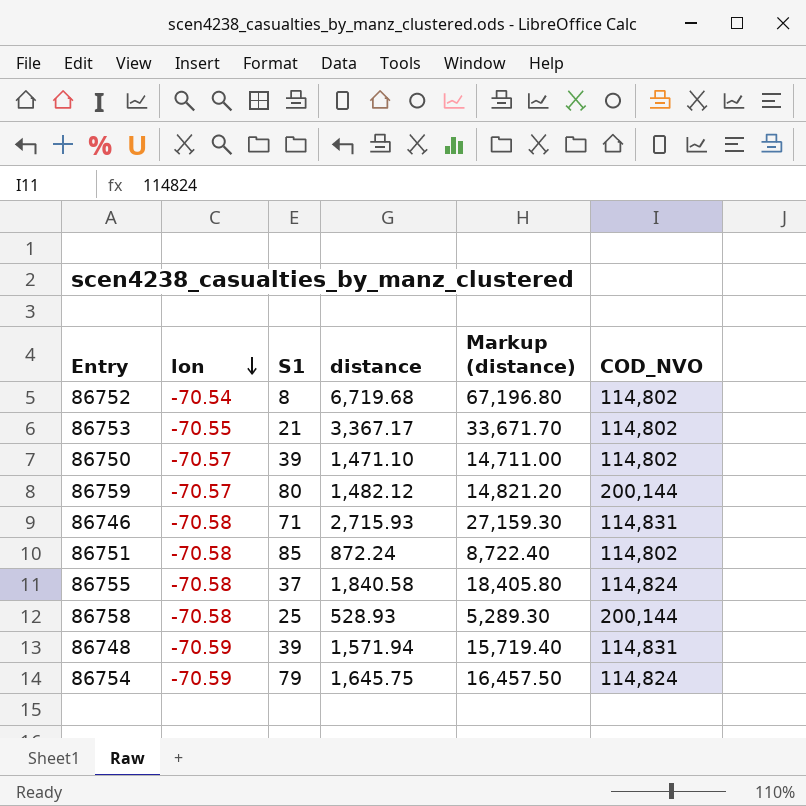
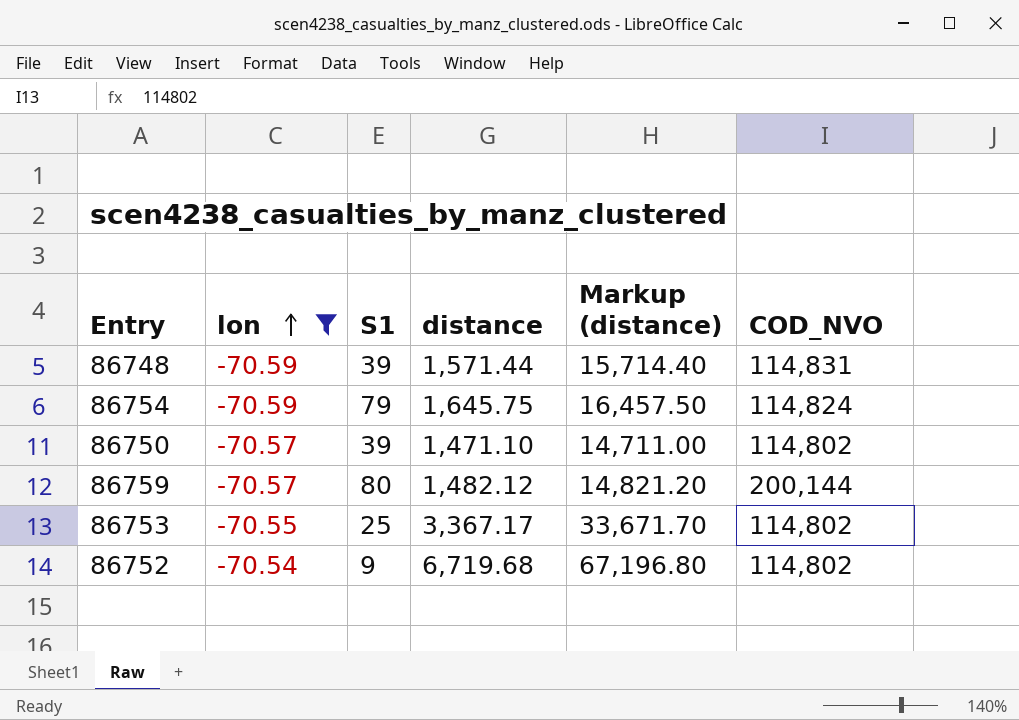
filter: none -> lon != -70.58
row order: lon descending -> lon ascending
86748 | distance: 1,571.94 -> 1,571.44
86748 | Markup (distance): 15,719.40 -> 15,714.40
86753 | S1: 21 -> 25
86752 | S1: 8 -> 9

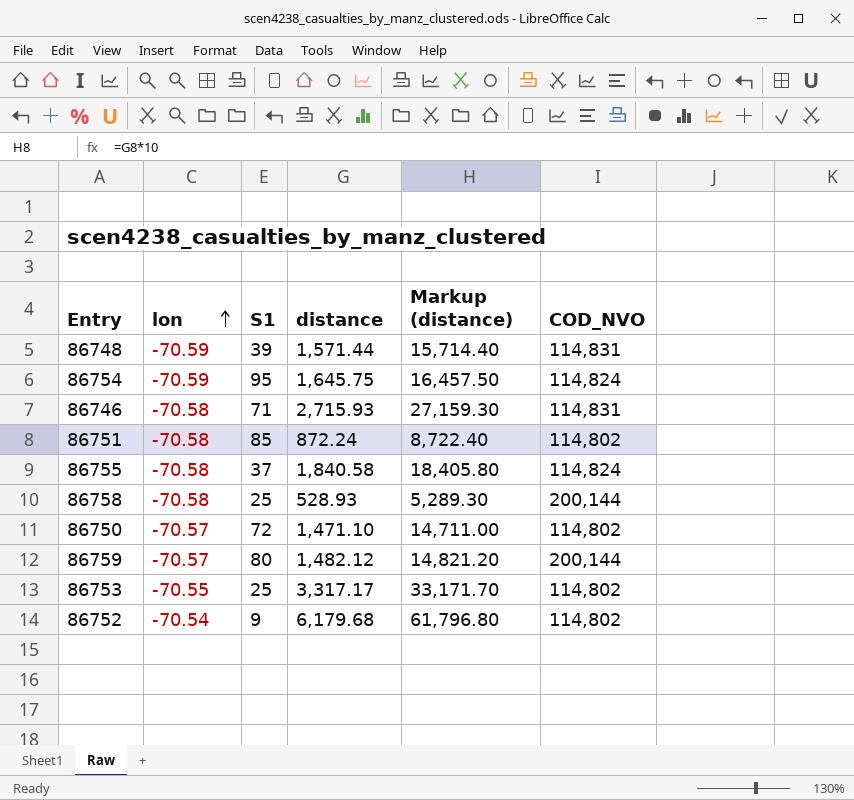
filter: lon != -70.58 -> none
86754 | S1: 79 -> 95
86750 | S1: 39 -> 72
86753 | distance: 3,367.17 -> 3,317.17
86753 | Markup (distance): 33,671.70 -> 33,171.70
86752 | distance: 6,719.68 -> 6,179.68
86752 | Markup (distance): 67,196.80 -> 61,796.80

